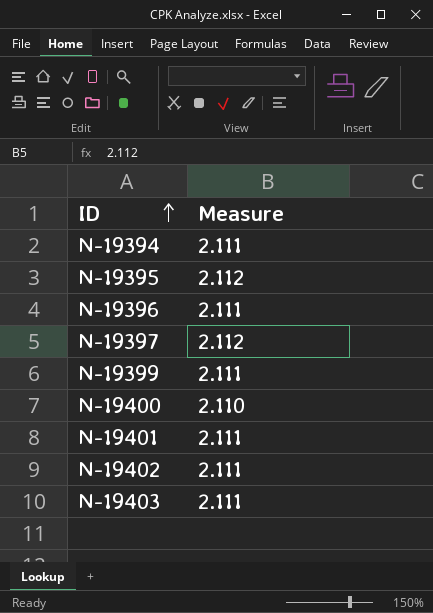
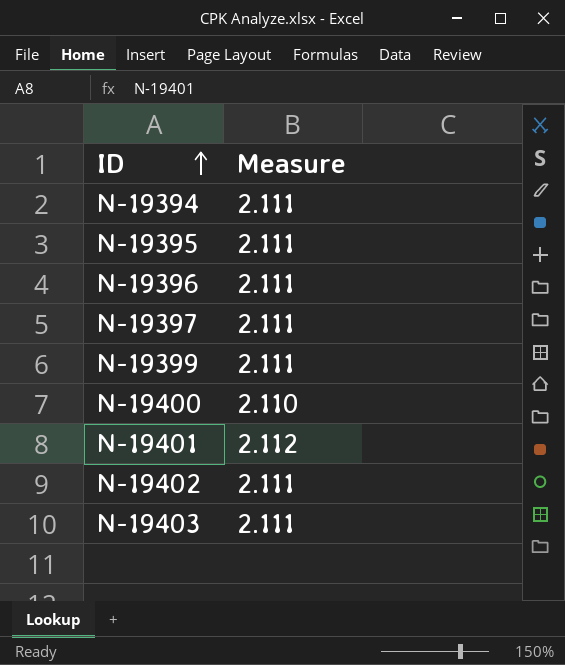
N-19395 | Measure: 2.112 -> 2.111
N-19397 | Measure: 2.112 -> 2.111
N-19401 | Measure: 2.111 -> 2.112

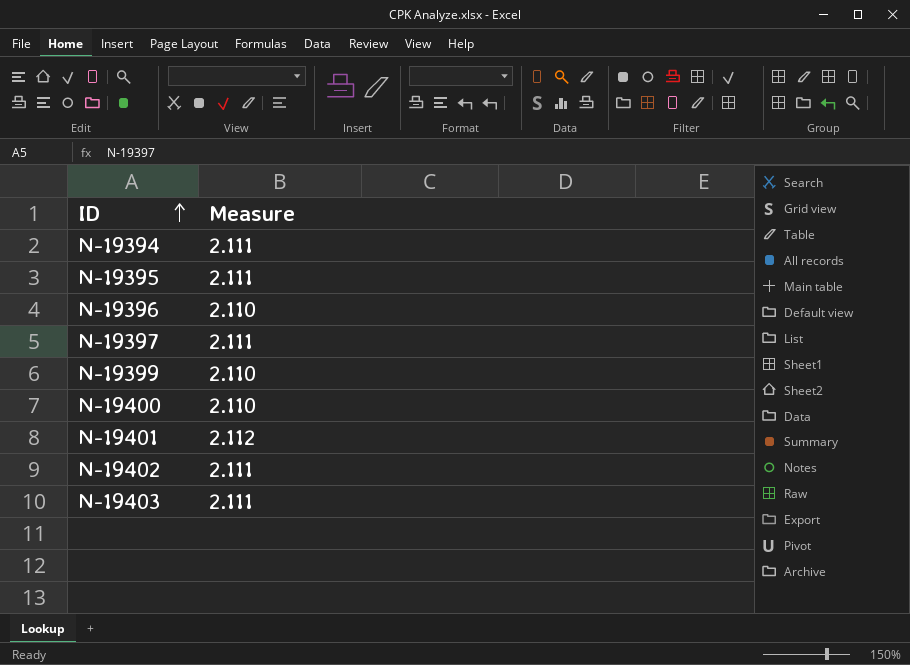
N-19396 | Measure: 2.111 -> 2.110
N-19399 | Measure: 2.111 -> 2.110

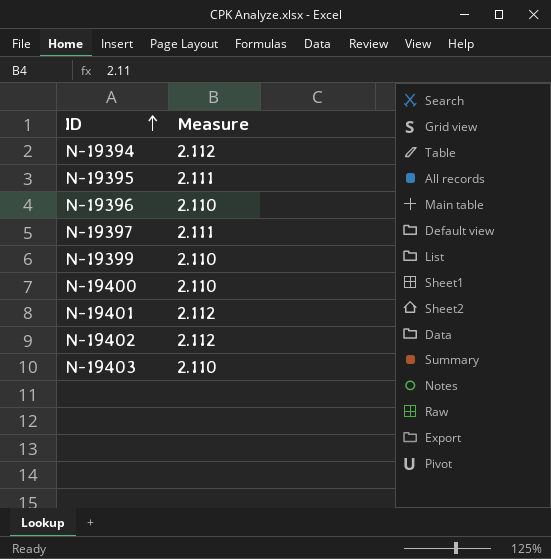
N-19394 | Measure: 2.111 -> 2.112
N-19402 | Measure: 2.111 -> 2.112
N-19403 | Measure: 2.111 -> 2.110

